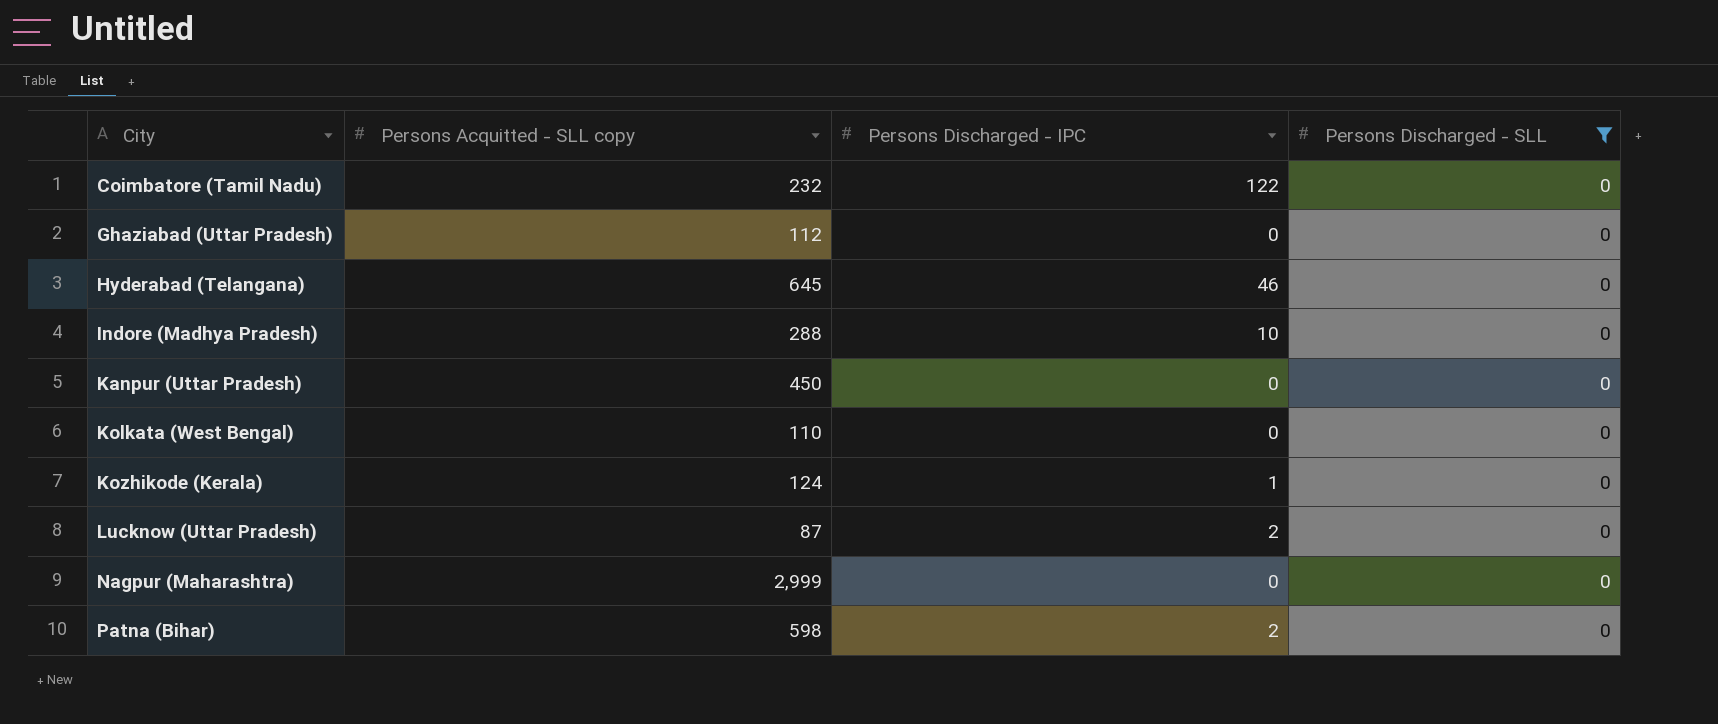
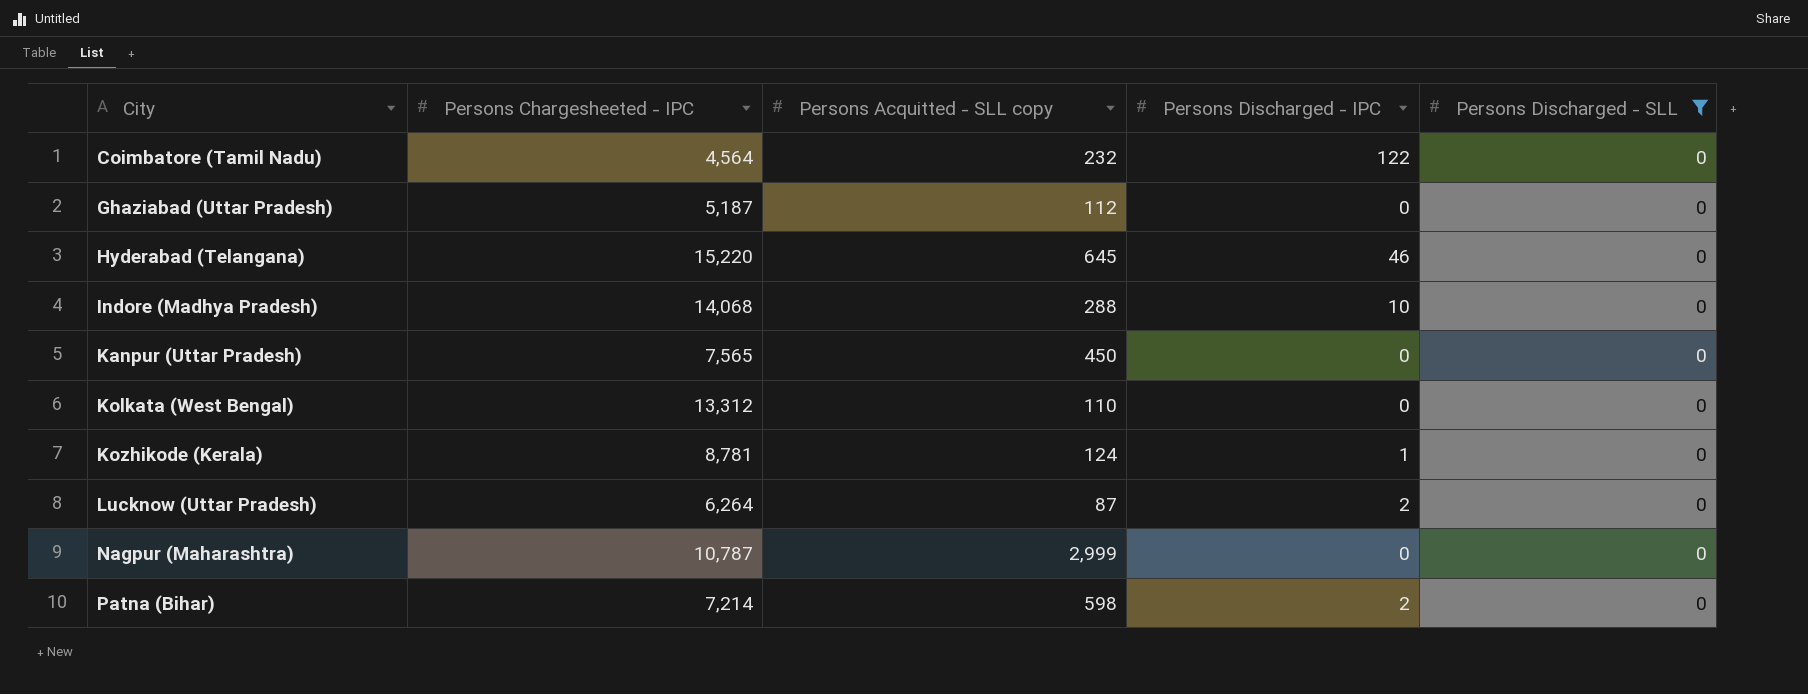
column Persons Chargesheeted - IPC | position: none -> 2

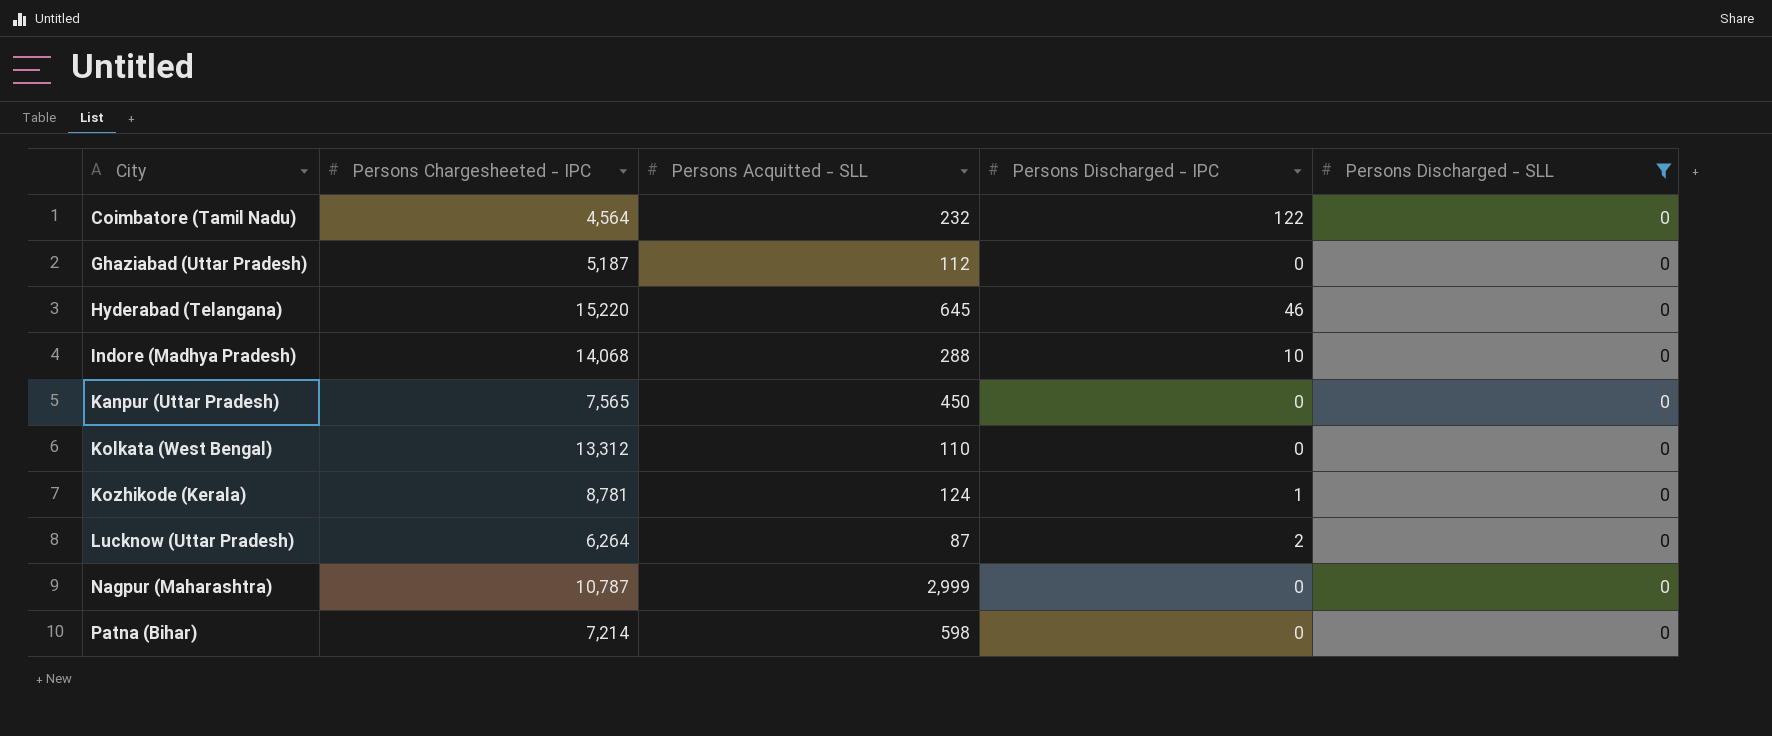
column name: Persons Acquitted - SLL copy -> Persons Acquitted - SLL
Patna (Bihar) | Persons Discharged - IPC: 2 -> 0

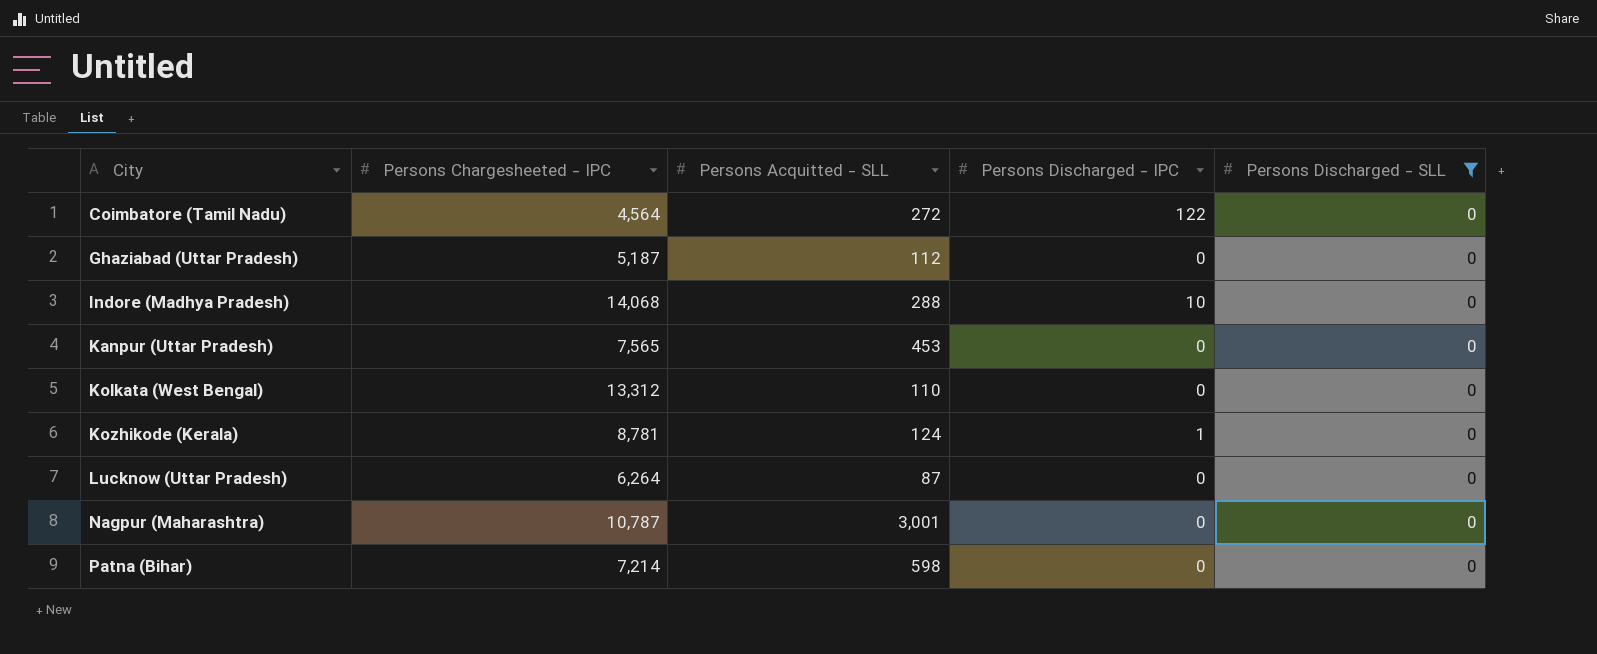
row Hyderabad (Telangana): 15,220 | 645 | 46 | 0 -> none
Coimbatore (Tamil Nadu) | Persons Acquitted - SLL: 232 -> 272
Kanpur (Uttar Pradesh) | Persons Acquitted - SLL: 450 -> 453
Lucknow (Uttar Pradesh) | Persons Discharged - IPC: 2 -> 0
Nagpur (Maharashtra) | Persons Acquitted - SLL: 2,999 -> 3,001

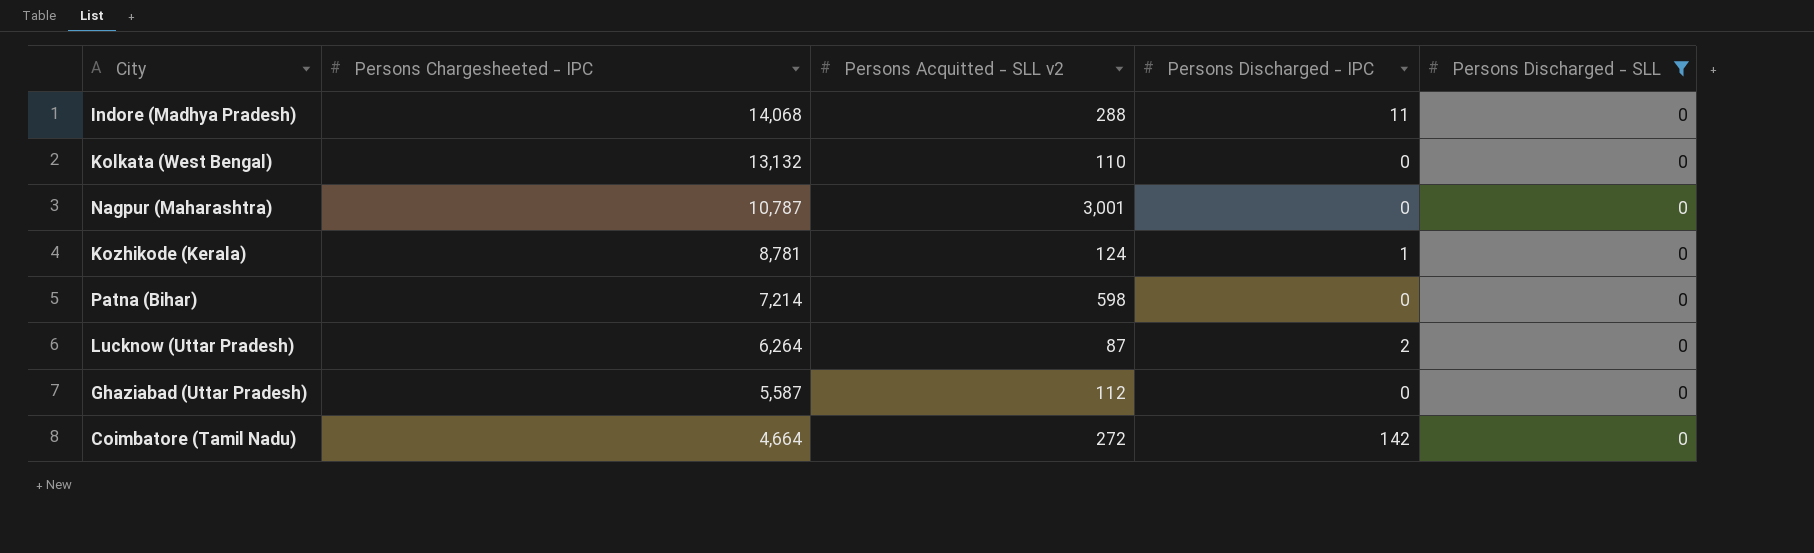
row order: City ascending -> Persons Chargesheeted - IPC descending
column name: Persons Acquitted - SLL -> Persons Acquitted - SLL v2
row Kanpur (Uttar Pradesh): 7,565 | 453 | 0 | 0 -> none
Indore (Madhya Pradesh) | Persons Discharged - IPC: 10 -> 11
Kolkata (West Bengal) | Persons Chargesheeted - IPC: 13,312 -> 13,132
Lucknow (Uttar Pradesh) | Persons Discharged - IPC: 0 -> 2
Ghaziabad (Uttar Pradesh) | Persons Chargesheeted - IPC: 5,187 -> 5,587
Coimbatore (Tamil Nadu) | Persons Chargesheeted - IPC: 4,564 -> 4,664
Coimbatore (Tamil Nadu) | Persons Discharged - IPC: 122 -> 142

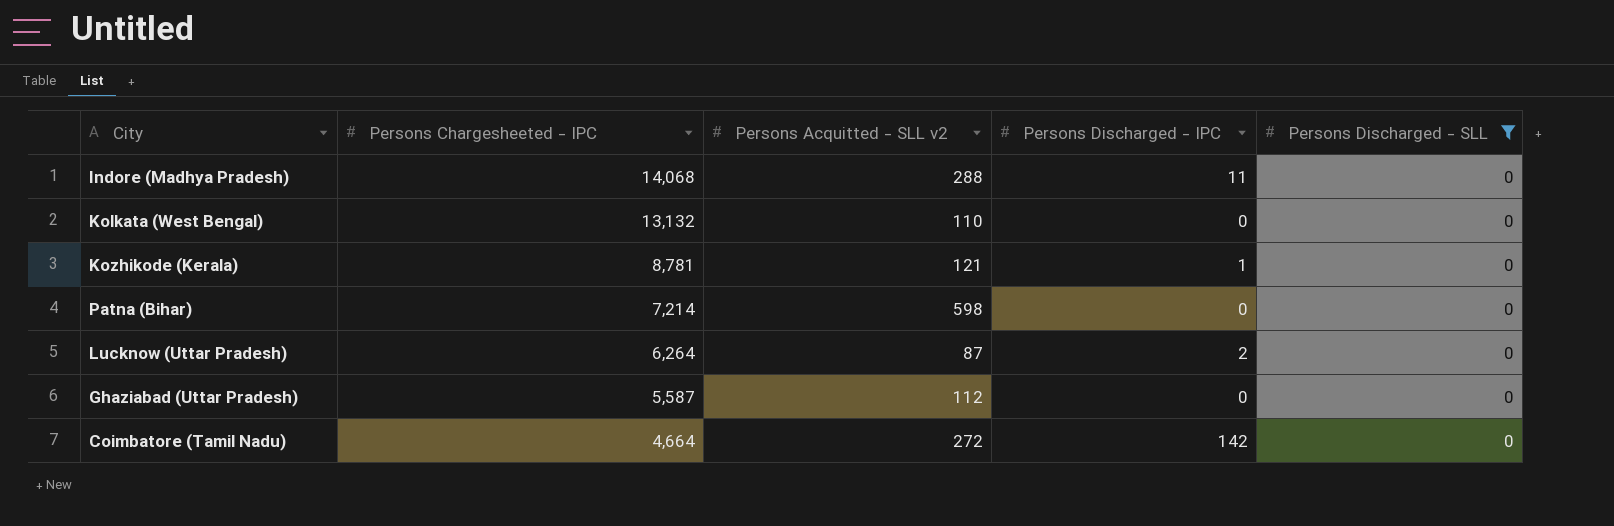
row Nagpur (Maharashtra): 10,787 | 3,001 | 0 | 0 -> none
Kozhikode (Kerala) | Persons Acquitted - SLL v2: 124 -> 121

